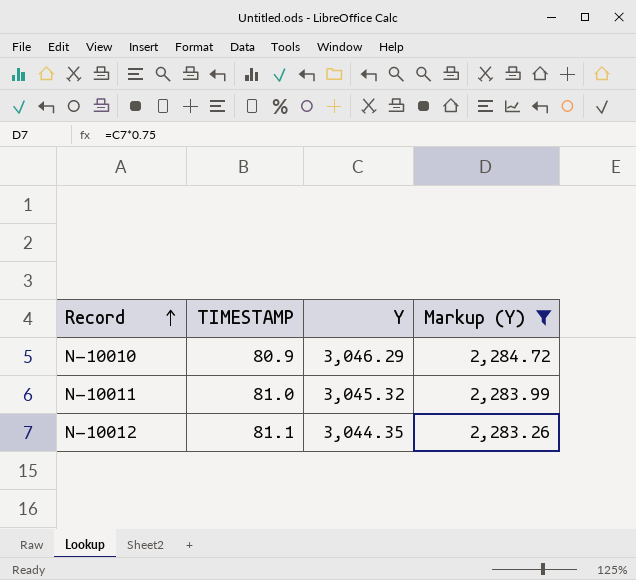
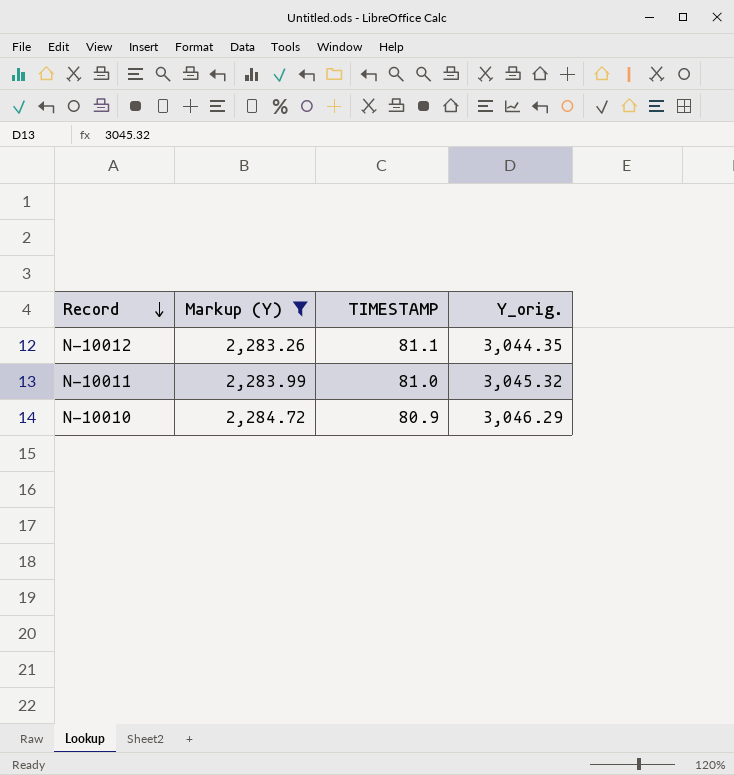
row order: Record ascending -> Record descending
column Markup (Y) | position: 4 -> 2
column name: Y -> Y_orig.

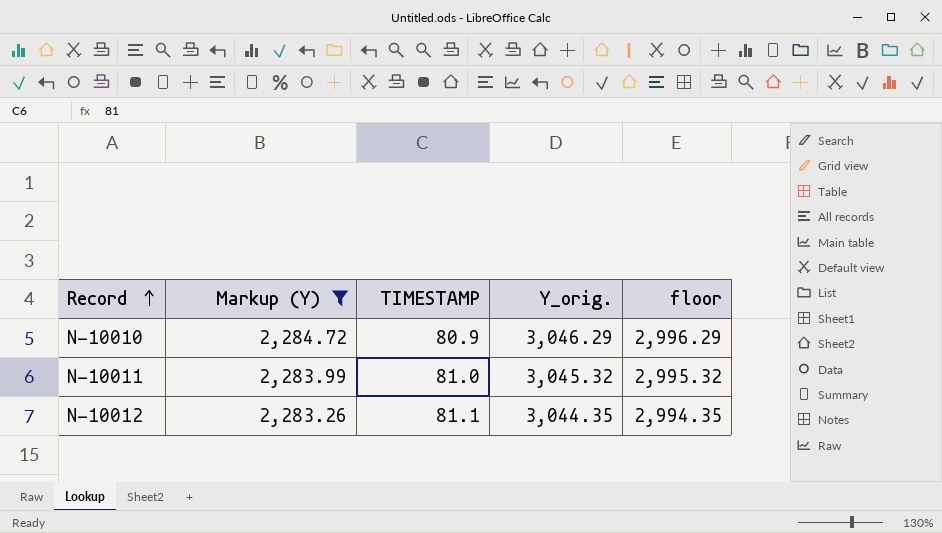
row order: Record descending -> Record ascending
column floor | formula: none -> [Y_orig.] - 50

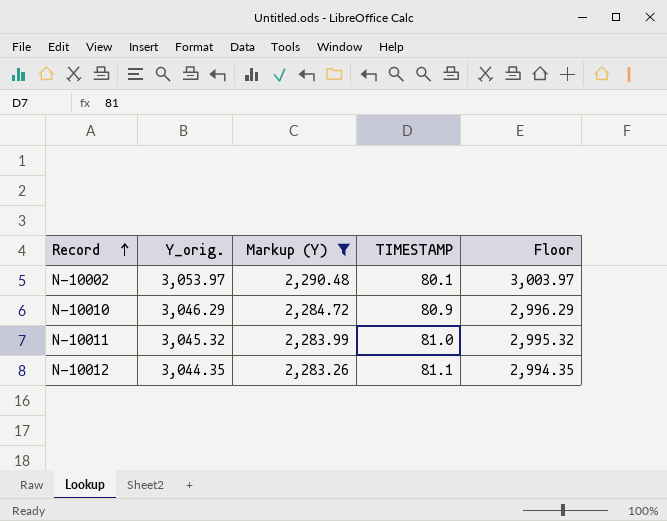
column Y_orig. | position: 4 -> 2
column name: floor -> Floor
row N-10002: none -> 3,053.97 | 2,290.48 | 80.1 | 3,003.97

